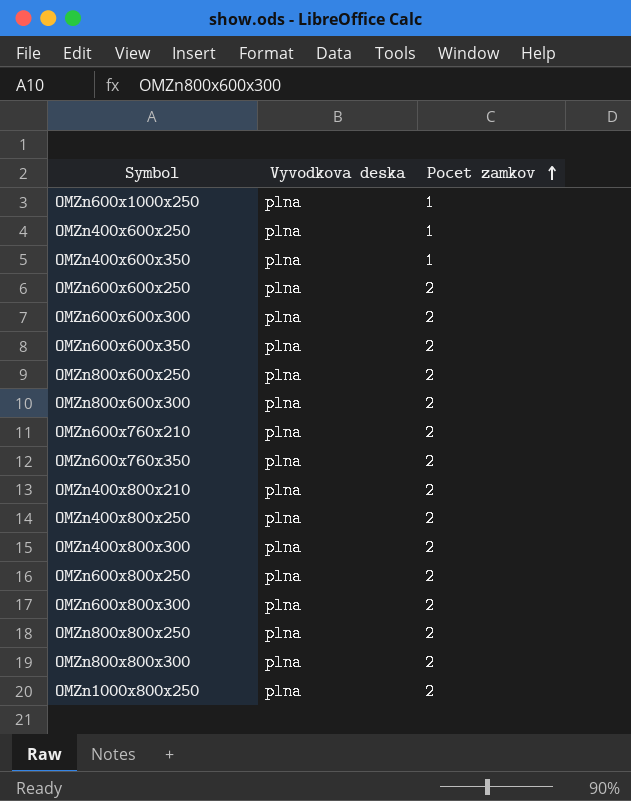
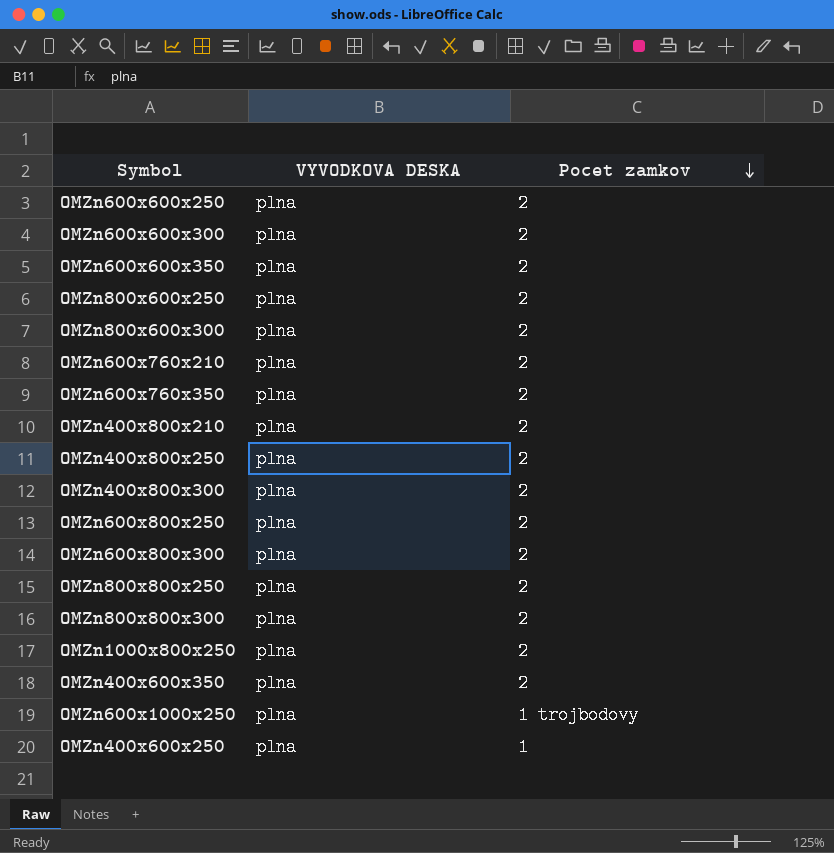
row order: Pocet zamkov ascending -> Pocet zamkov descending
column name: Vyvodkova deska -> VYVODKOVA DESKA
OMZn400x600x350 | Pocet zamkov: 1 -> 2
OMZn600x1000x250 | Pocet zamkov: 1 -> 1 trojbodovy

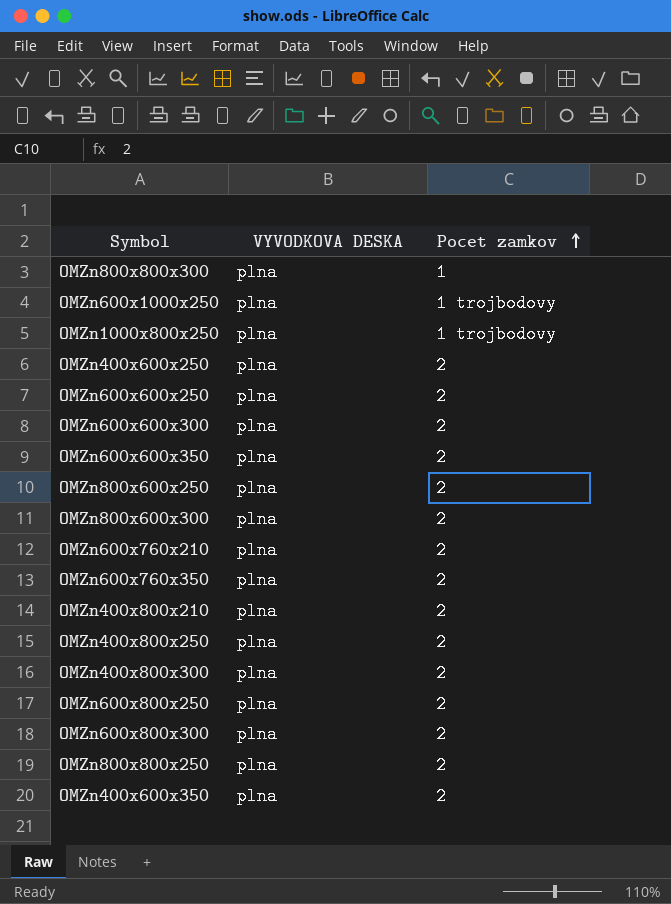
row order: Pocet zamkov descending -> Pocet zamkov ascending
OMZn800x800x300 | Pocet zamkov: 2 -> 1
OMZn1000x800x250 | Pocet zamkov: 2 -> 1 trojbodovy
OMZn400x600x250 | Pocet zamkov: 1 -> 2

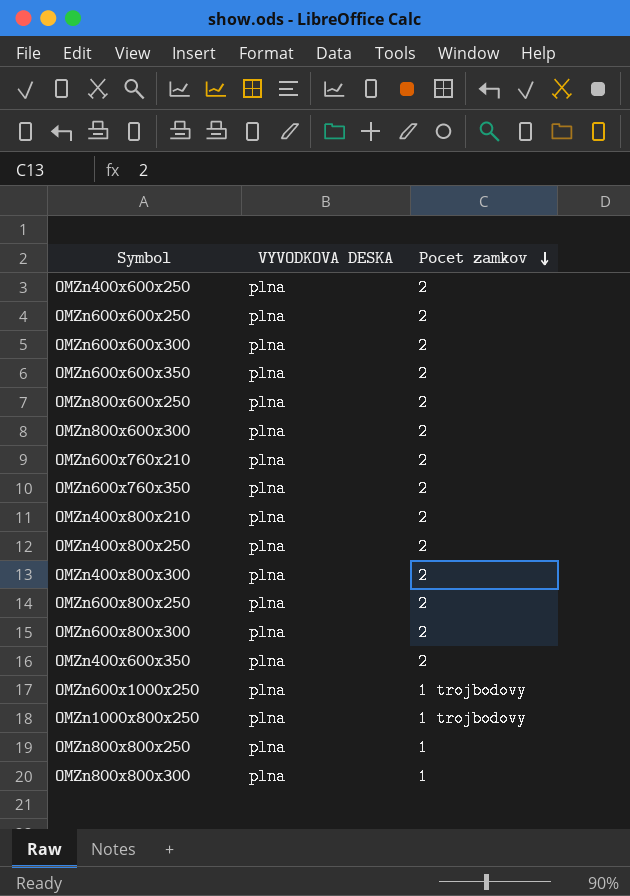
row order: Pocet zamkov ascending -> Pocet zamkov descending
OMZn800x800x250 | Pocet zamkov: 2 -> 1

